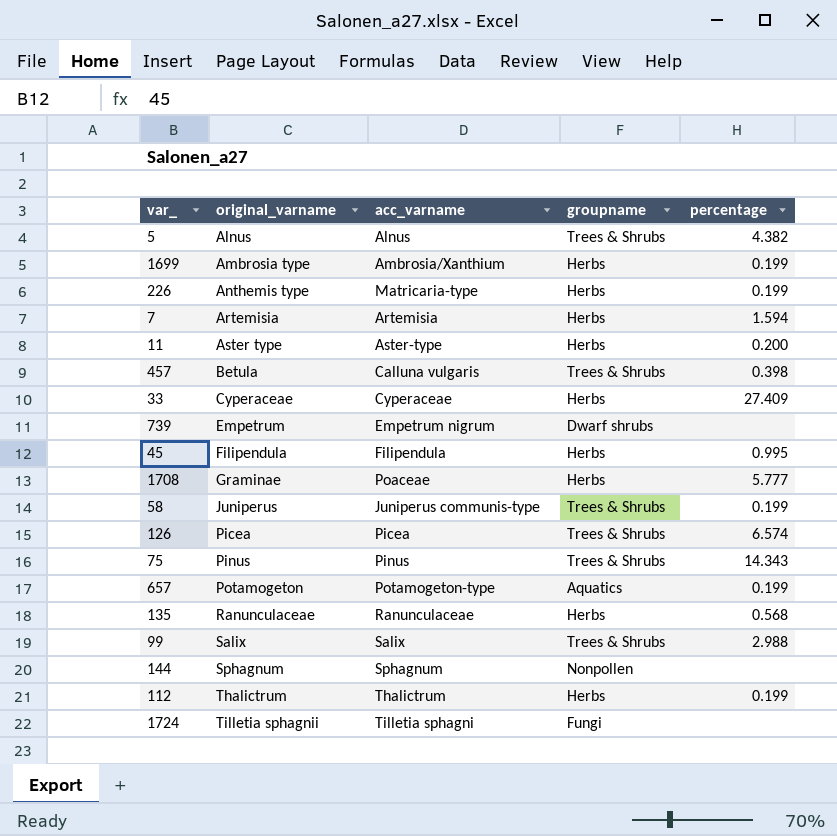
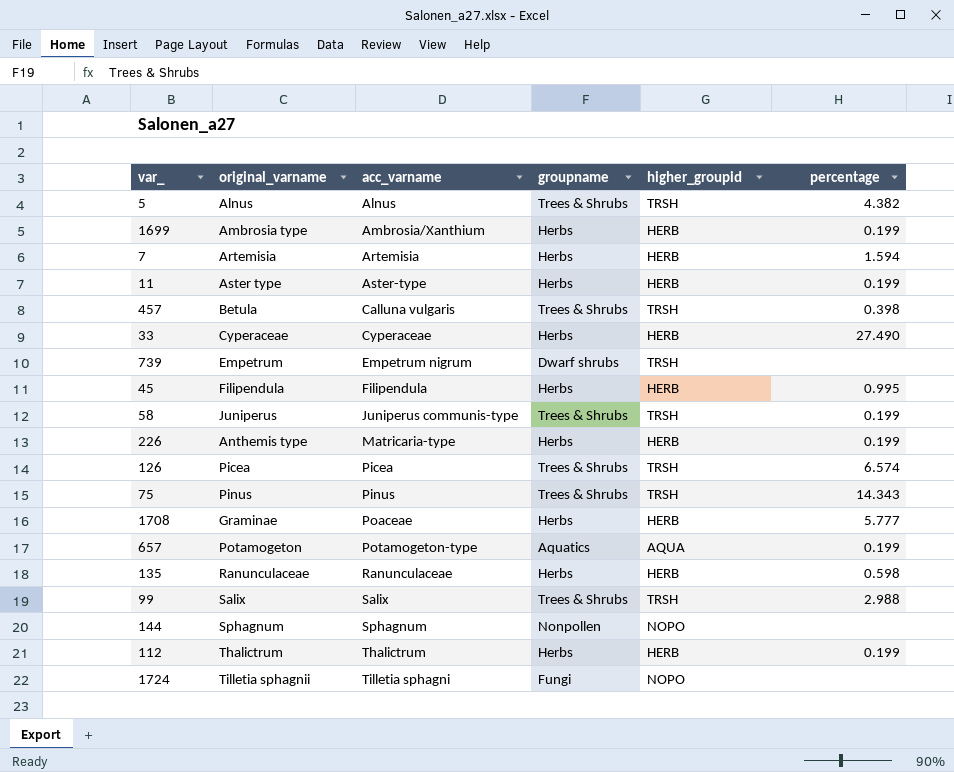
row order: original_varname ascending -> acc_varname ascending
column higher_groupid | position: none -> 5
11 | percentage: 0.200 -> 0.199
33 | percentage: 27.409 -> 27.490
135 | percentage: 0.568 -> 0.598

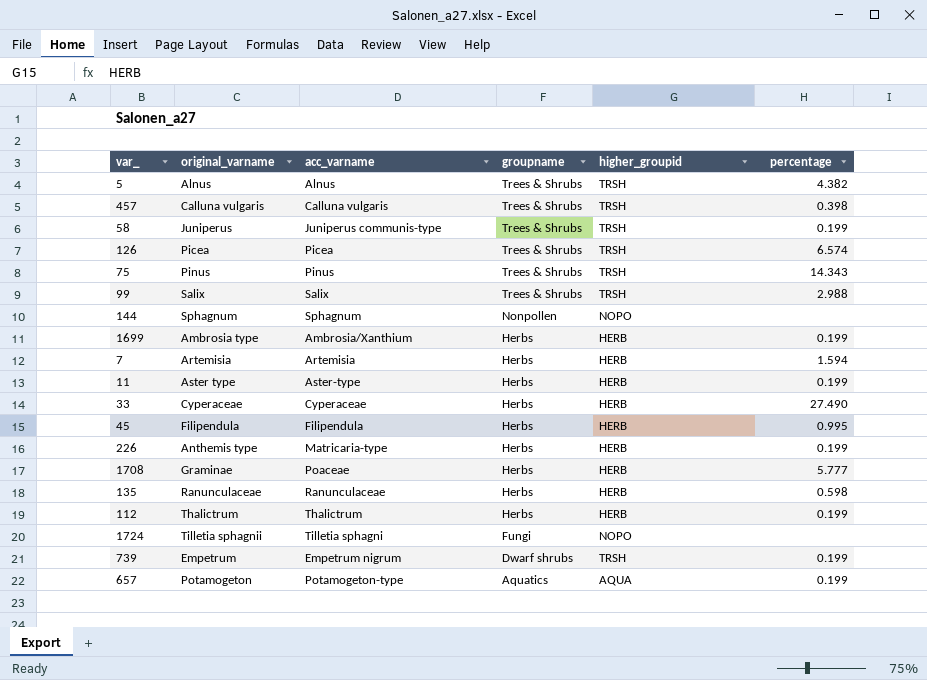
row order: acc_varname ascending -> groupname descending
457 | original_varname: Betula -> Calluna vulgaris
739 | percentage: none -> 0.199

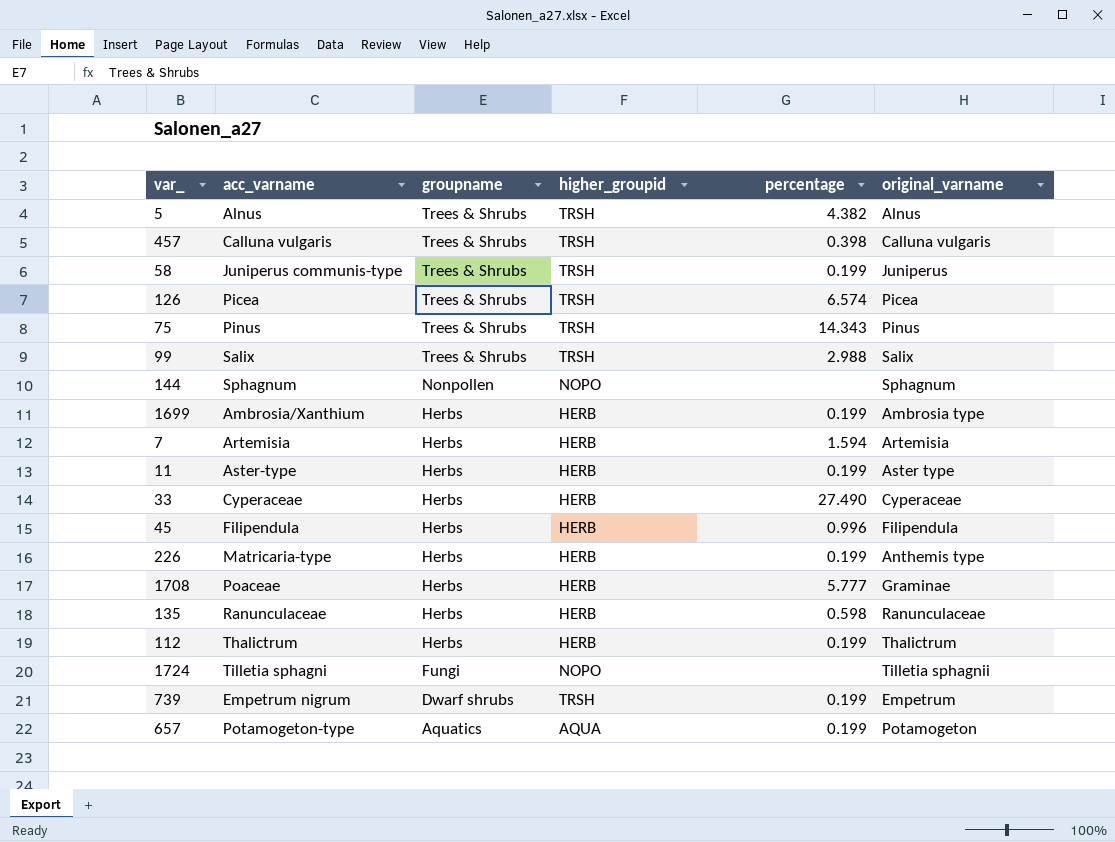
column original_varname | position: 2 -> 6
45 | percentage: 0.995 -> 0.996

